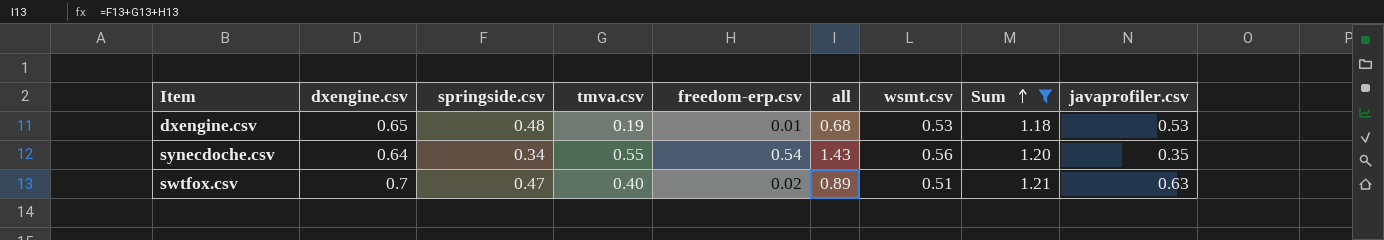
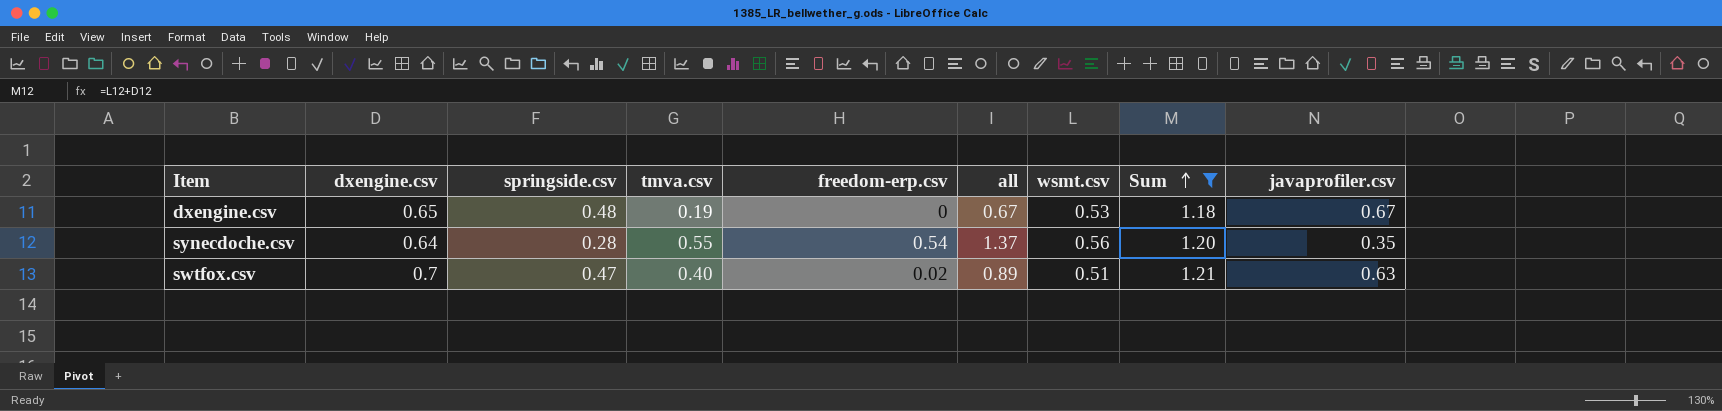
dxengine.csv | freedom-erp.csv: 0.01 -> 0
dxengine.csv | all: 0.68 -> 0.67
dxengine.csv | javaprofiler.csv: 0.53 -> 0.67
synecdoche.csv | springside.csv: 0.34 -> 0.28
synecdoche.csv | all: 1.43 -> 1.37

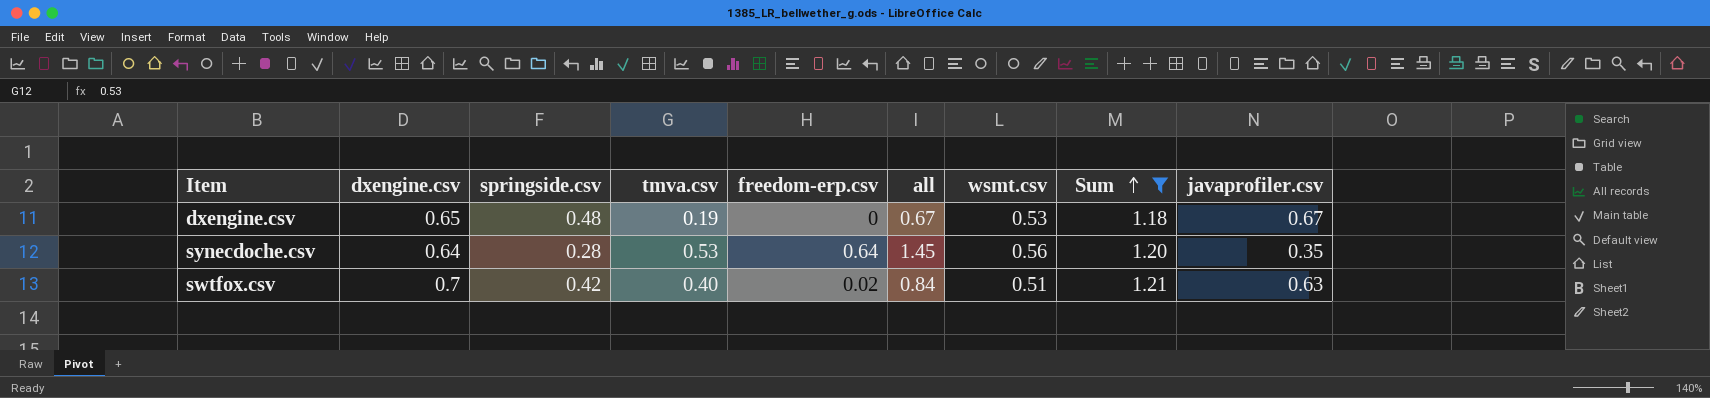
synecdoche.csv | tmva.csv: 0.55 -> 0.53
synecdoche.csv | freedom-erp.csv: 0.54 -> 0.64
synecdoche.csv | all: 1.37 -> 1.45
swtfox.csv | springside.csv: 0.47 -> 0.42
swtfox.csv | all: 0.89 -> 0.84

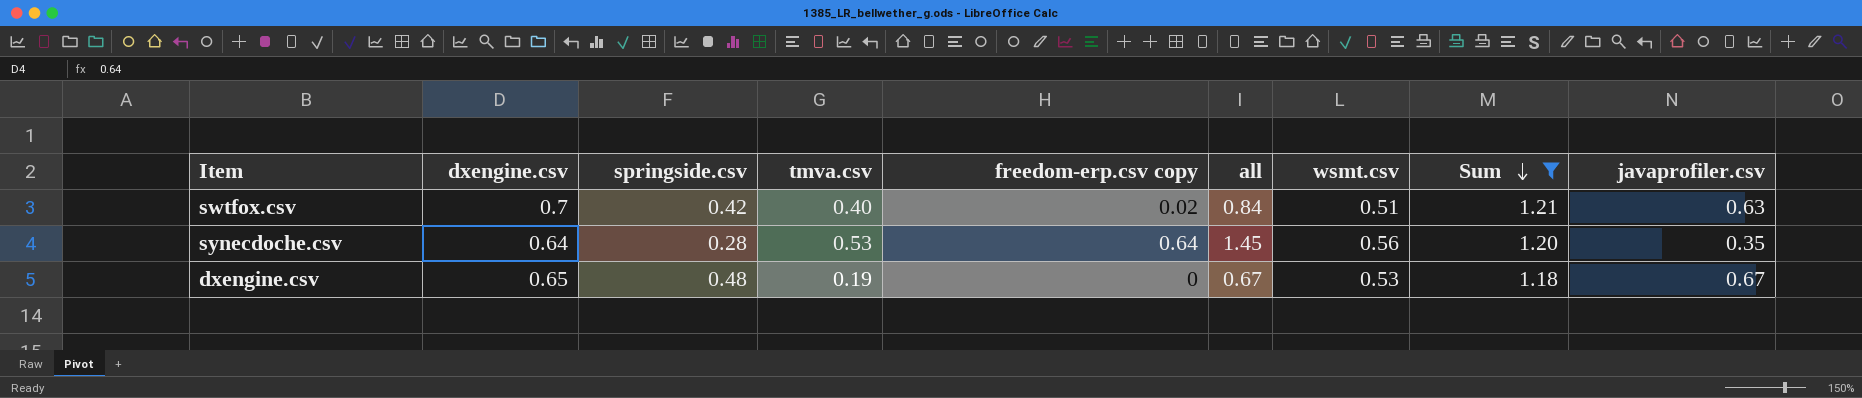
row order: Sum ascending -> Sum descending
column name: freedom-erp.csv -> freedom-erp.csv copy

